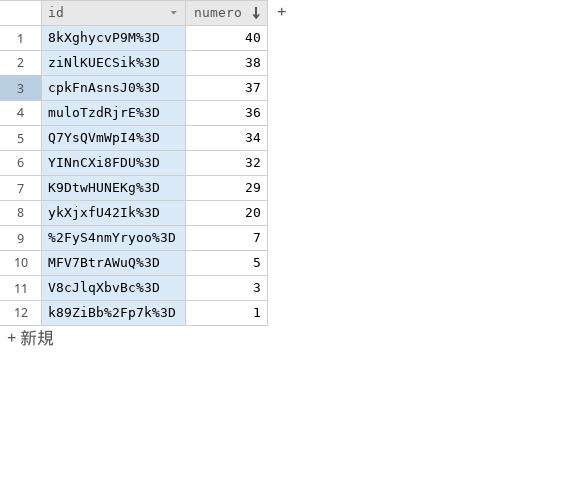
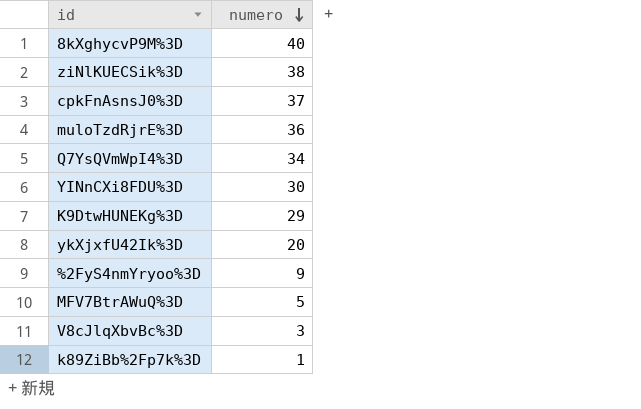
YINnCXi8FDU%3D | numero: 32 -> 30
%2FyS4nmYryoo%3D | numero: 7 -> 9

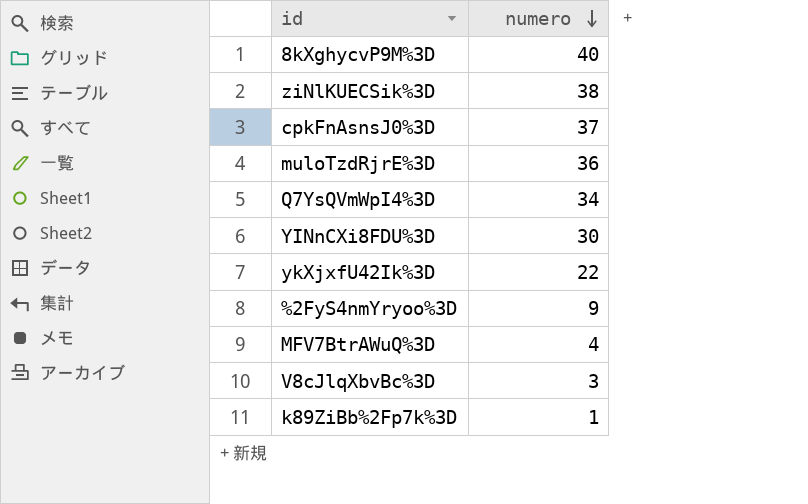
row K9DtwHUNEKg%3D: 29 -> none
ykXjxfU42Ik%3D | numero: 20 -> 22
MFV7BtrAWuQ%3D | numero: 5 -> 4

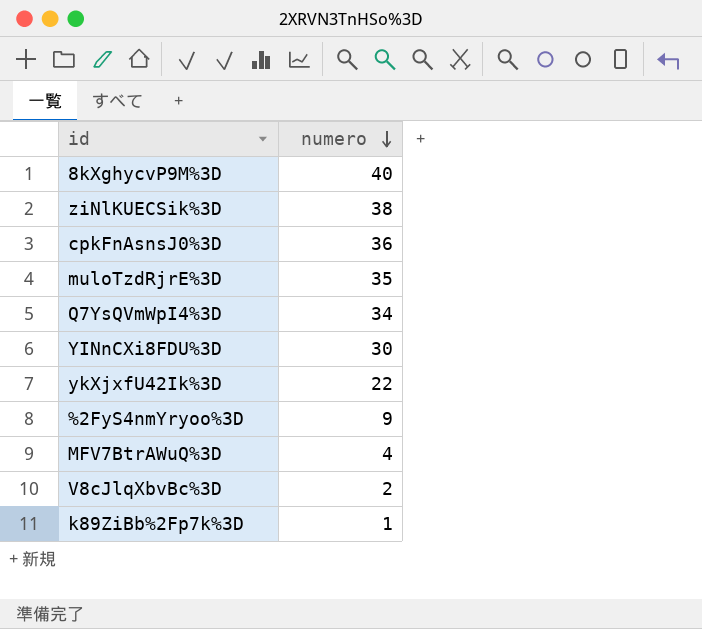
cpkFnAsnsJ0%3D | numero: 37 -> 36
muloTzdRjrE%3D | numero: 36 -> 35
V8cJlqXbvBc%3D | numero: 3 -> 2

